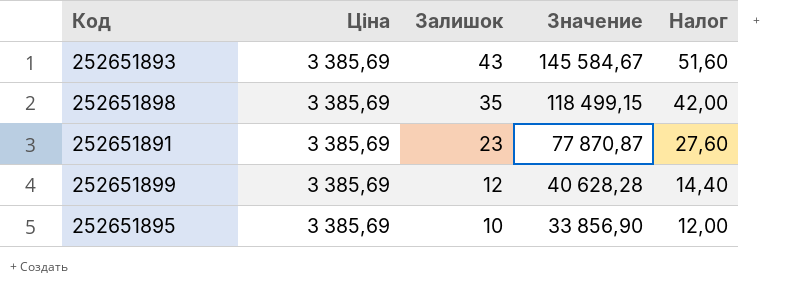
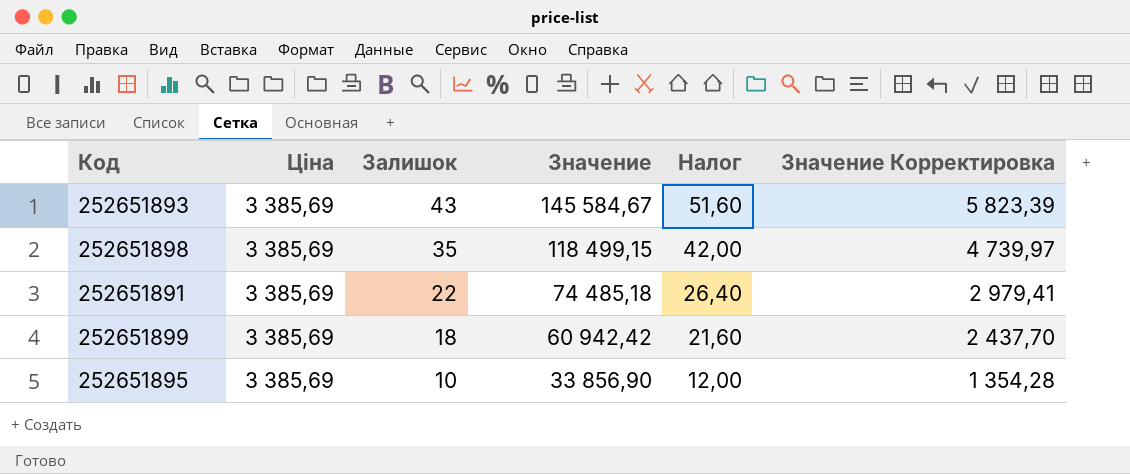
column Значение Корректировка | formula: none -> [Значение] * 0,04
252651891 | Залишок: 23 -> 22
252651891 | Значение: 77 870,87 -> 74 485,18
252651891 | Налог: 27,60 -> 26,40
252651899 | Залишок: 12 -> 18
252651899 | Значение: 40 628,28 -> 60 942,42
252651899 | Налог: 14,40 -> 21,60

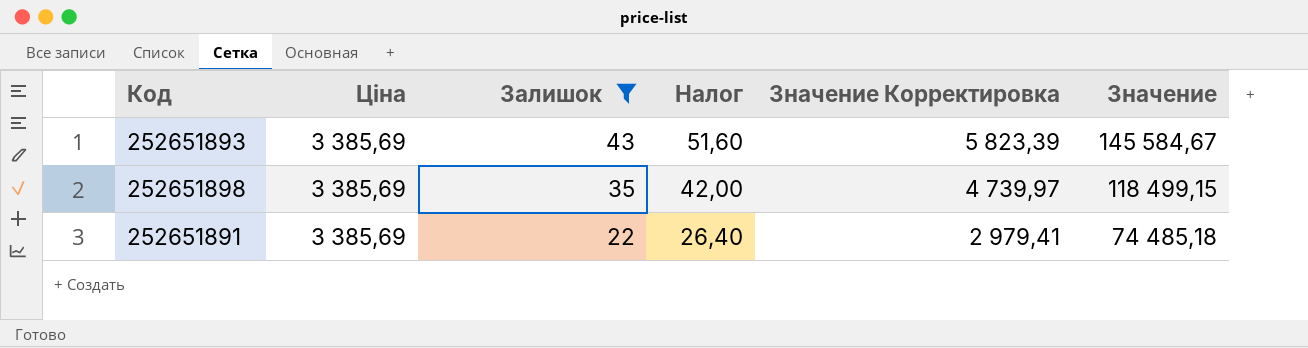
filter: none -> Залишок >= 22
column Значение | position: 4 -> 6

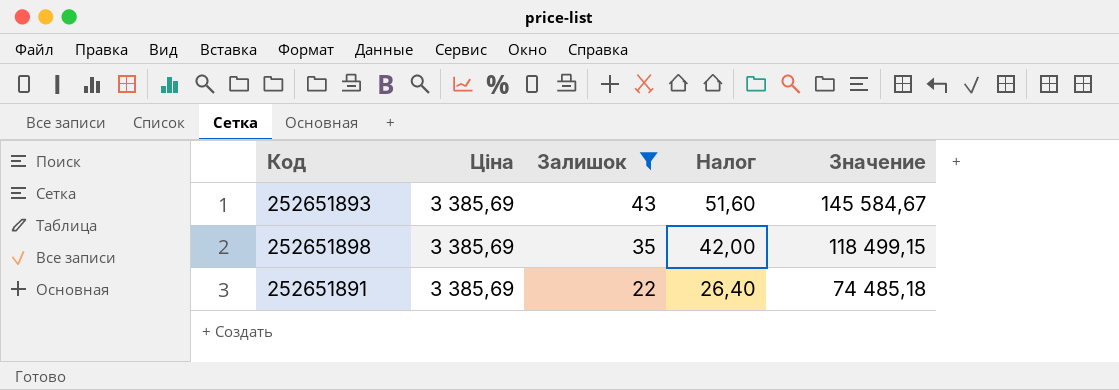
column Значение Корректировка | formula: [Значение] * 0,04 -> none

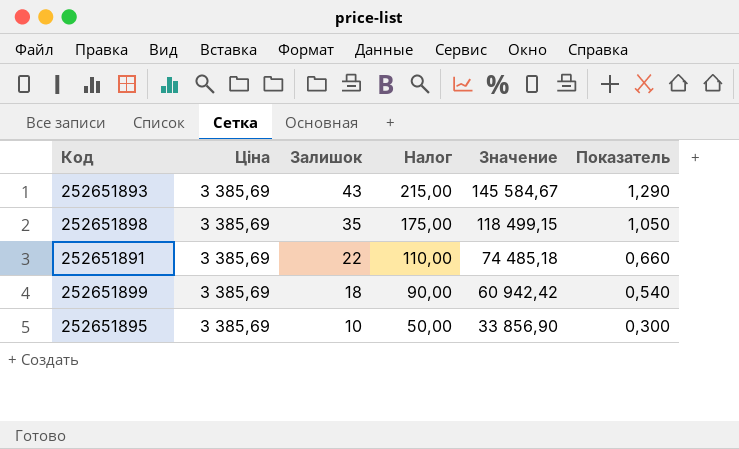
filter: Залишок >= 22 -> none
column Налог | formula: [Залишок] * 1,2 -> [Залишок] * 5
column Показатель | formula: none -> [Залишок] * 0,03

